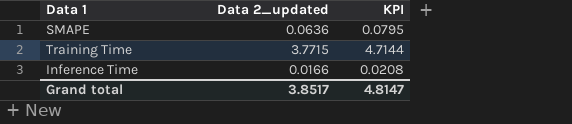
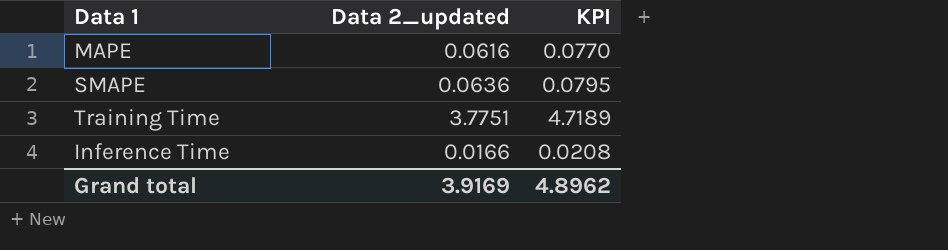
row MAPE: none -> 0.0616 | 0.0770
Training Time | Data 2_updated: 3.7715 -> 3.7751
Training Time | KPI: 4.7144 -> 4.7189
Grand total | Data 2_updated: 3.8517 -> 3.9169
Grand total | KPI: 4.8147 -> 4.8962

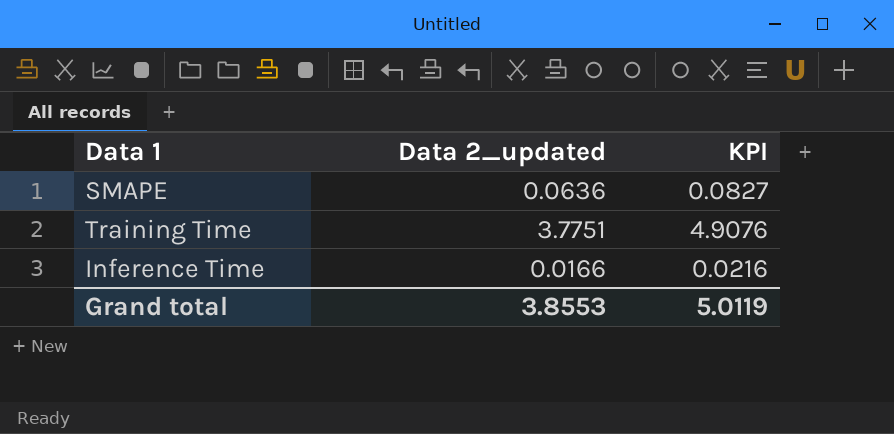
column KPI | formula: [Data 2_updated] * 1.25 -> [Data 2_updated] * 1.3
row MAPE: 0.0616 | 0.0770 -> none
Grand total | Data 2_updated: 3.9169 -> 3.8553
Grand total | KPI: 4.8962 -> 5.0119

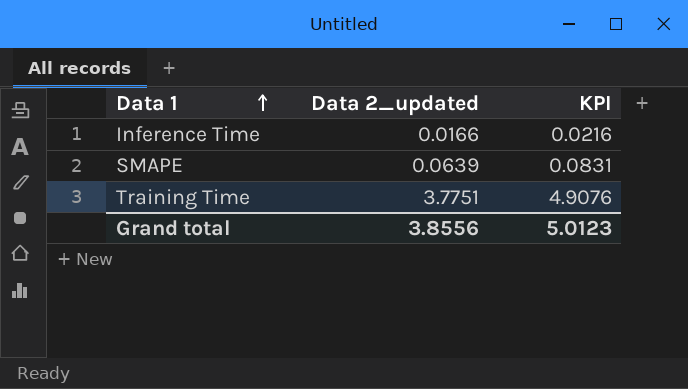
row order: none -> Data 1 ascending
SMAPE | Data 2_updated: 0.0636 -> 0.0639
SMAPE | KPI: 0.0827 -> 0.0831
Grand total | Data 2_updated: 3.8553 -> 3.8556
Grand total | KPI: 5.0119 -> 5.0123

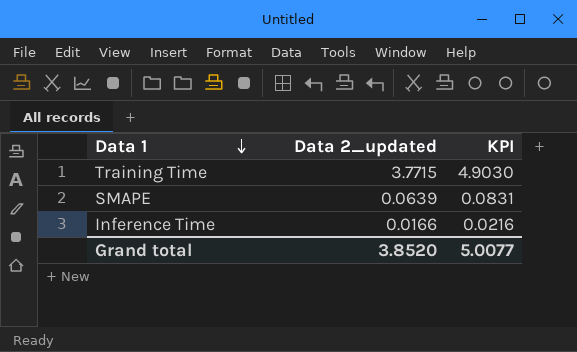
row order: Data 1 ascending -> Data 1 descending
Training Time | Data 2_updated: 3.7751 -> 3.7715
Training Time | KPI: 4.9076 -> 4.9030
Grand total | Data 2_updated: 3.8556 -> 3.8520
Grand total | KPI: 5.0123 -> 5.0077

